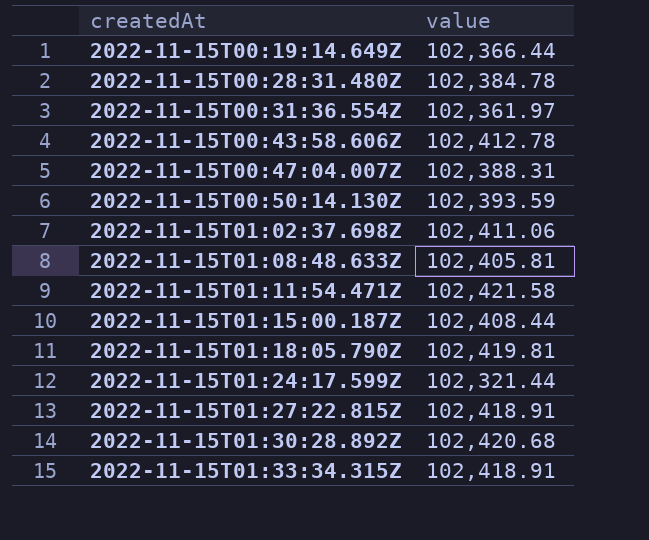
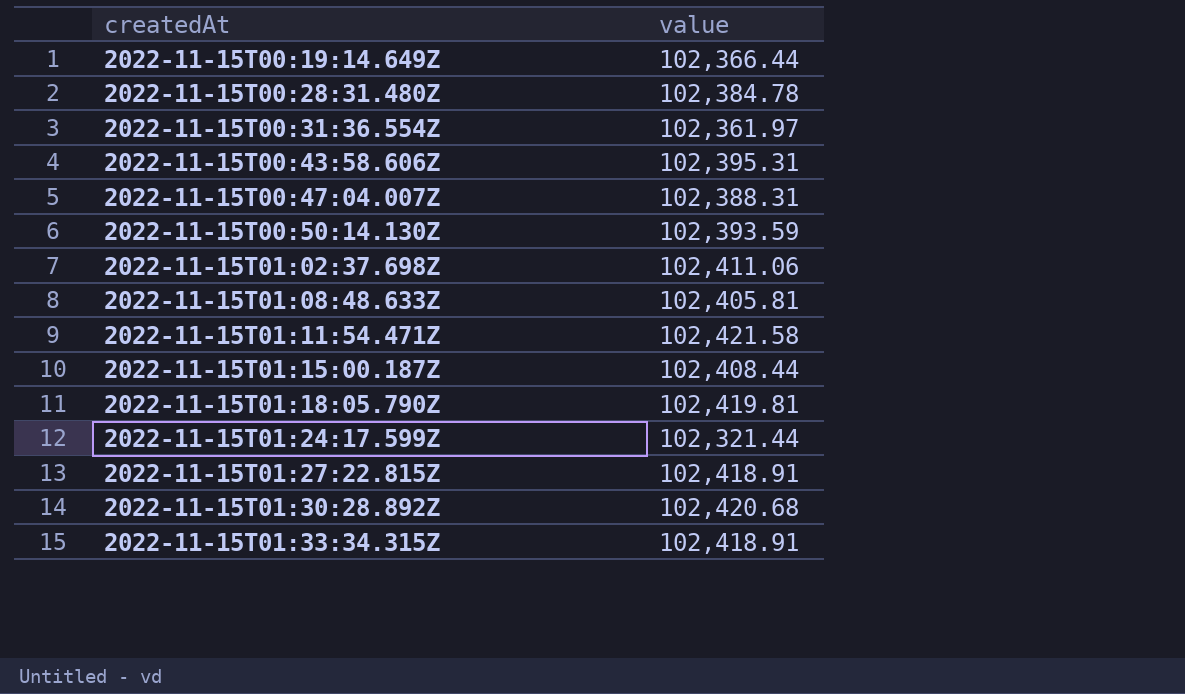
2022-11-15T00:43:58.606Z | value: 102,412.78 -> 102,395.31

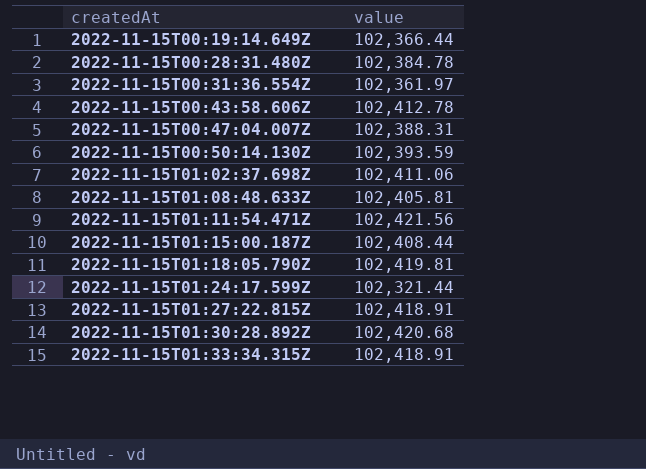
2022-11-15T00:43:58.606Z | value: 102,395.31 -> 102,412.78
2022-11-15T01:11:54.471Z | value: 102,421.58 -> 102,421.56

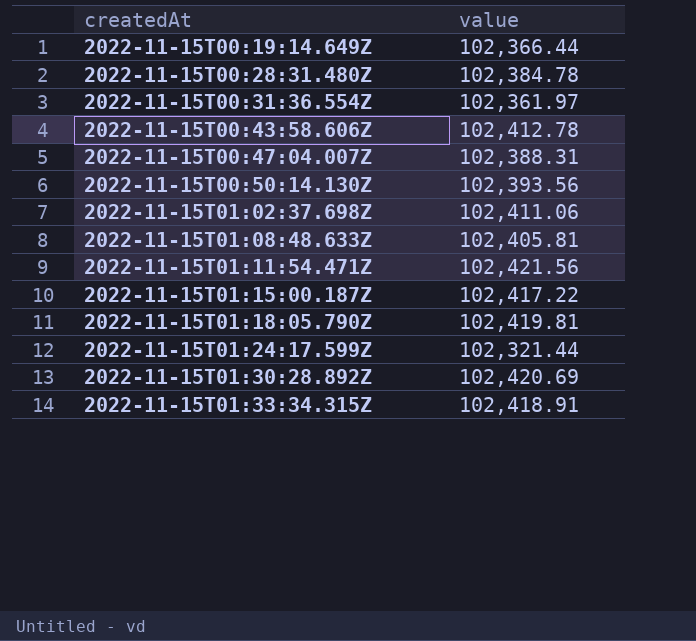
row 2022-11-15T01:27:22.815Z: 102,418.91 -> none
2022-11-15T00:50:14.130Z | value: 102,393.59 -> 102,393.56
2022-11-15T01:15:00.187Z | value: 102,408.44 -> 102,417.22
2022-11-15T01:30:28.892Z | value: 102,420.68 -> 102,420.69

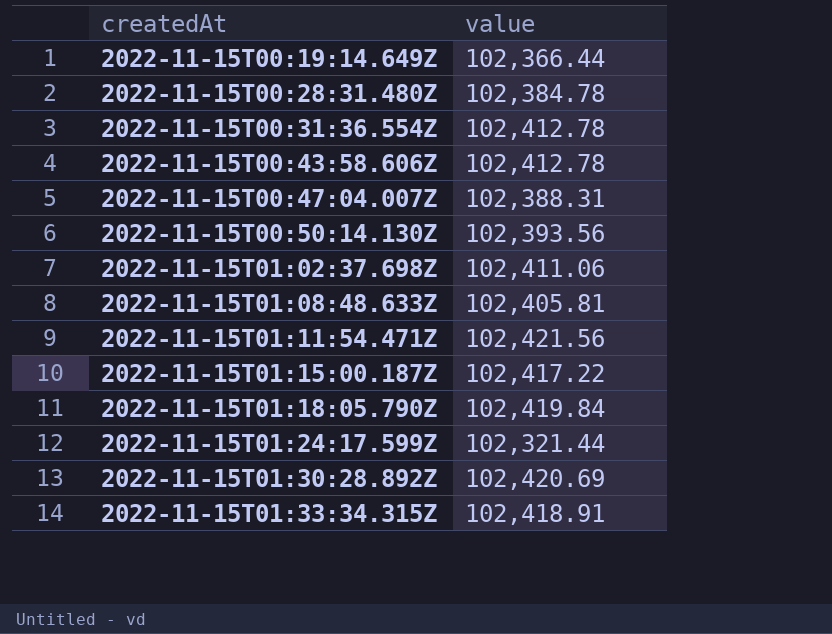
2022-11-15T00:31:36.554Z | value: 102,361.97 -> 102,412.78
2022-11-15T01:18:05.790Z | value: 102,419.81 -> 102,419.84

